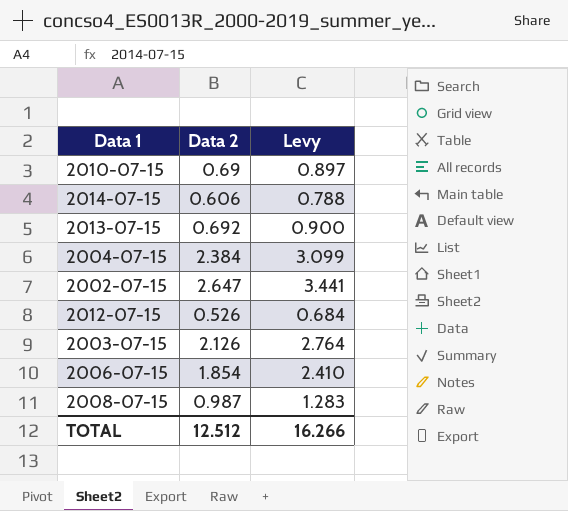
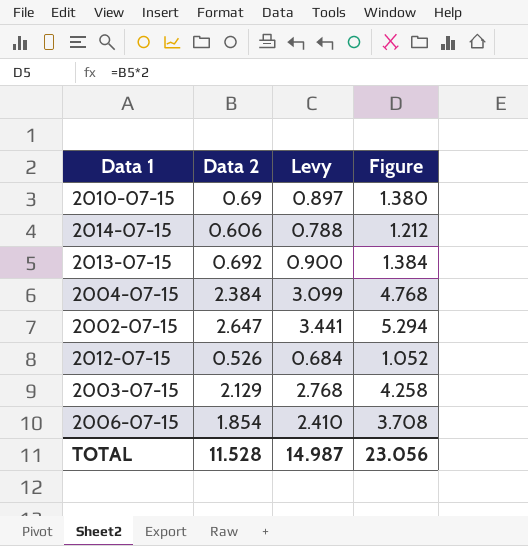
column Figure | formula: none -> [Data 2] * 2
row 2008-07-15: 0.987 | 1.283 -> none
2003-07-15 | Data 2: 2.126 -> 2.129
2003-07-15 | Levy: 2.764 -> 2.768
TOTAL | Data 2: 12.512 -> 11.528
TOTAL | Levy: 16.266 -> 14.987

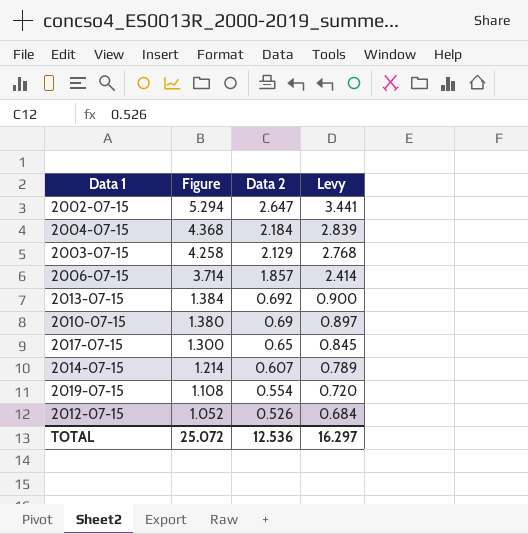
row order: none -> Figure descending
column Figure | position: 4 -> 2
2004-07-15 | Figure: 4.768 -> 4.368
2004-07-15 | Data 2: 2.384 -> 2.184
2004-07-15 | Levy: 3.099 -> 2.839
2006-07-15 | Figure: 3.708 -> 3.714
2006-07-15 | Data 2: 1.854 -> 1.857
2006-07-15 | Levy: 2.410 -> 2.414
row 2017-07-15: none -> 1.300 | 0.65 | 0.845
2014-07-15 | Figure: 1.212 -> 1.214
2014-07-15 | Data 2: 0.606 -> 0.607
2014-07-15 | Levy: 0.788 -> 0.789
row 2019-07-15: none -> 1.108 | 0.554 | 0.720
TOTAL | Figure: 23.056 -> 25.072
TOTAL | Data 2: 11.528 -> 12.536
TOTAL | Levy: 14.987 -> 16.297

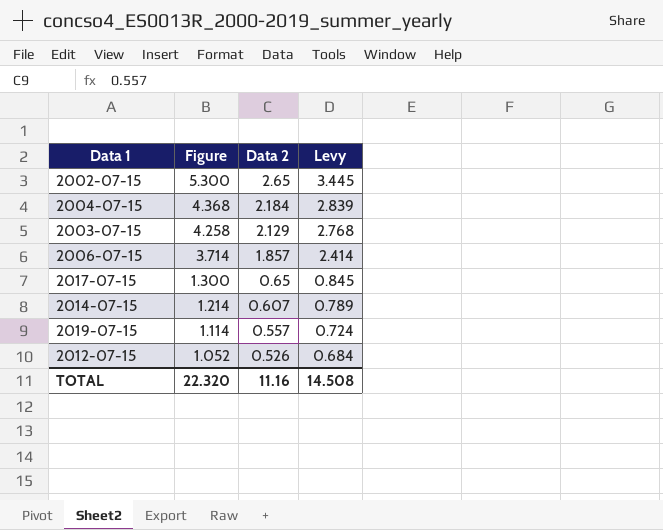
row 2013-07-15: 1.384 | 0.692 | 0.900 -> none
row 2010-07-15: 1.380 | 0.69 | 0.897 -> none
2002-07-15 | Figure: 5.294 -> 5.300
2002-07-15 | Data 2: 2.647 -> 2.65
2002-07-15 | Levy: 3.441 -> 3.445
2019-07-15 | Figure: 1.108 -> 1.114
2019-07-15 | Data 2: 0.554 -> 0.557
2019-07-15 | Levy: 0.720 -> 0.724
TOTAL | Figure: 25.072 -> 22.320
TOTAL | Data 2: 12.536 -> 11.16
TOTAL | Levy: 16.297 -> 14.508

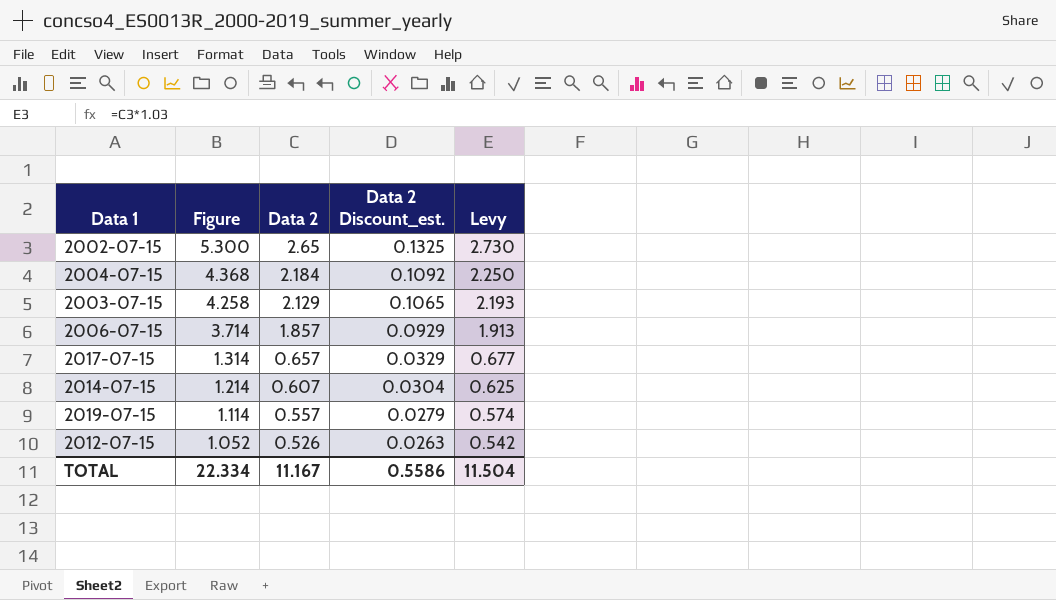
column Data 2 Discount_est. | formula: none -> [Data 2] * 0.05
column Levy | formula: [Data 2] * 1.3 -> [Data 2] * 1.03
2017-07-15 | Figure: 1.300 -> 1.314
2017-07-15 | Data 2: 0.65 -> 0.657
TOTAL | Figure: 22.320 -> 22.334
TOTAL | Data 2: 11.16 -> 11.167
TOTAL | Levy: 14.508 -> 11.504

